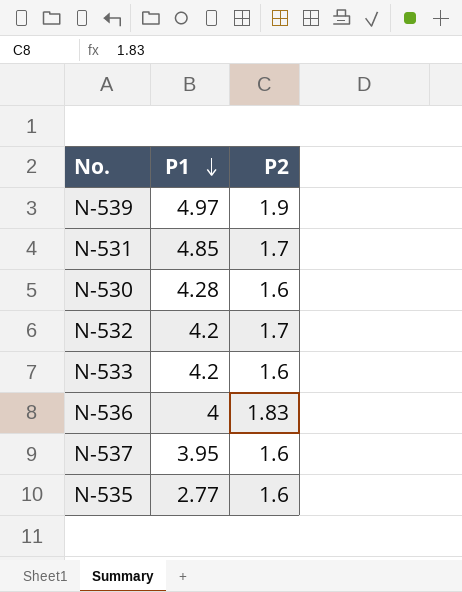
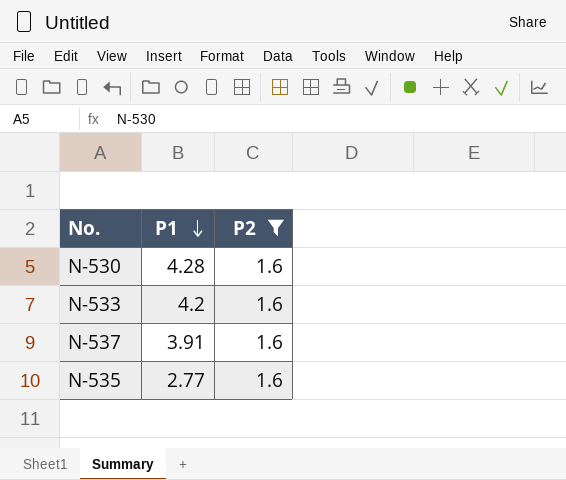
filter: none -> P2 = 1.6
N-537 | P1: 3.95 -> 3.91

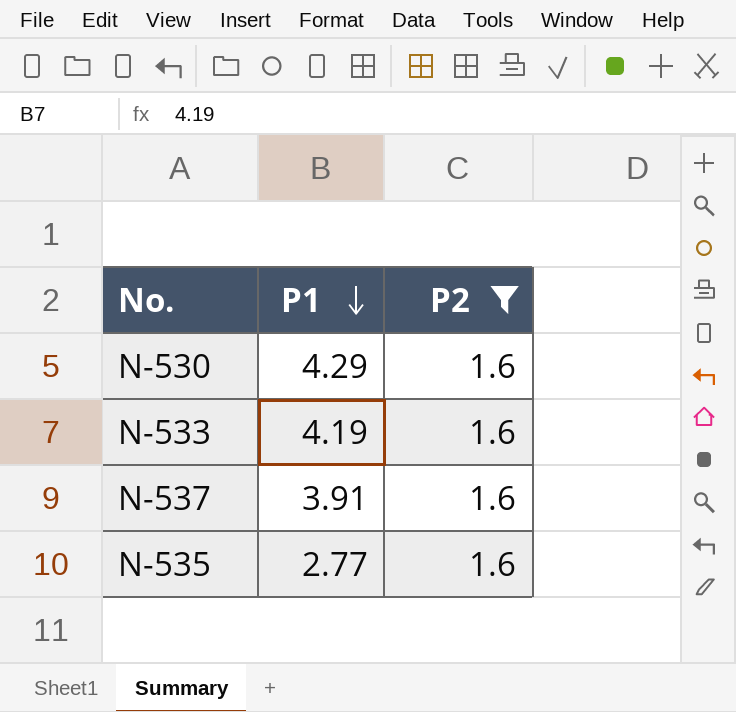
N-530 | P1: 4.28 -> 4.29
N-533 | P1: 4.2 -> 4.19

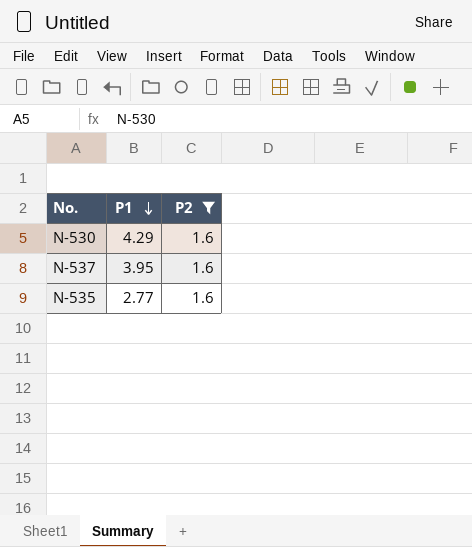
row N-533: 4.19 | 1.6 -> none
N-537 | P1: 3.91 -> 3.95

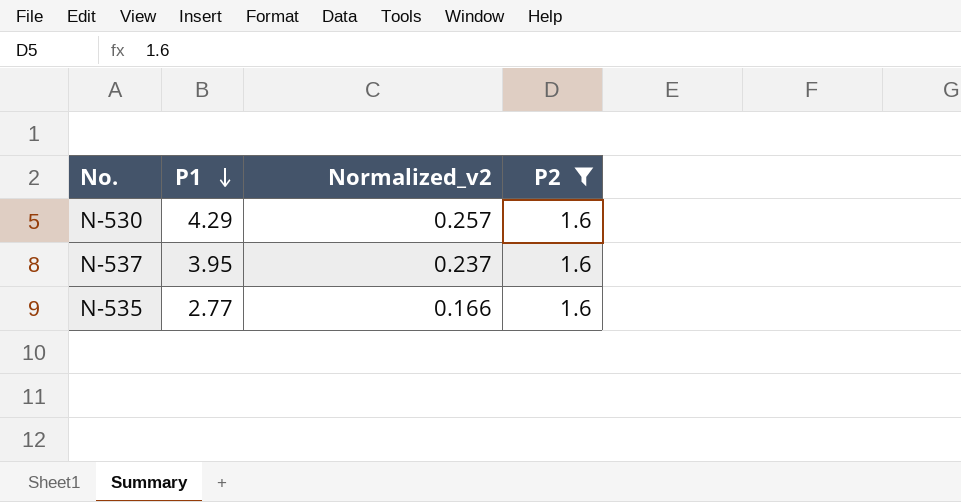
column Normalized_v2 | formula: none -> [P1] * 0.06

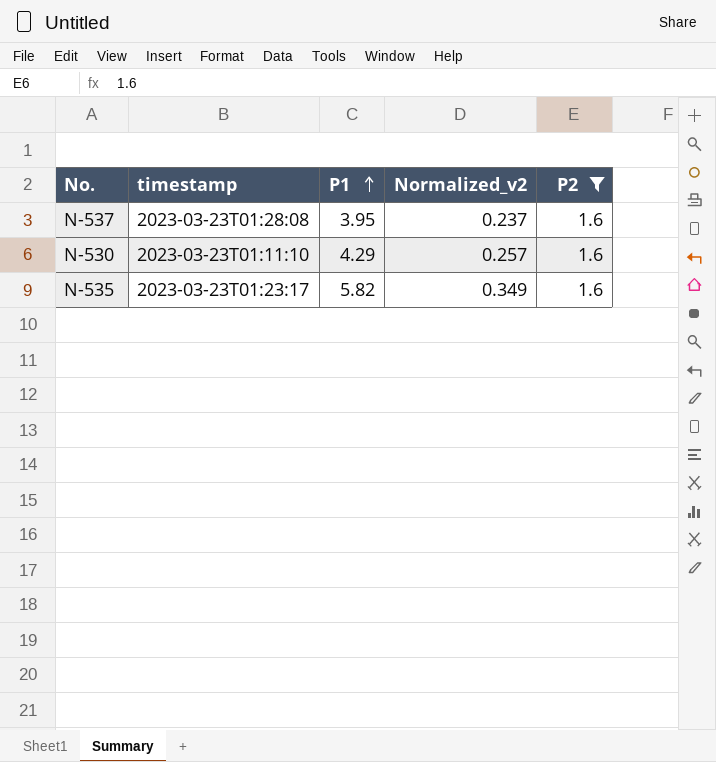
row order: P1 descending -> P1 ascending
column timestamp | position: none -> 2
N-535 | P1: 2.77 -> 5.82
N-535 | Normalized_v2: 0.166 -> 0.349

